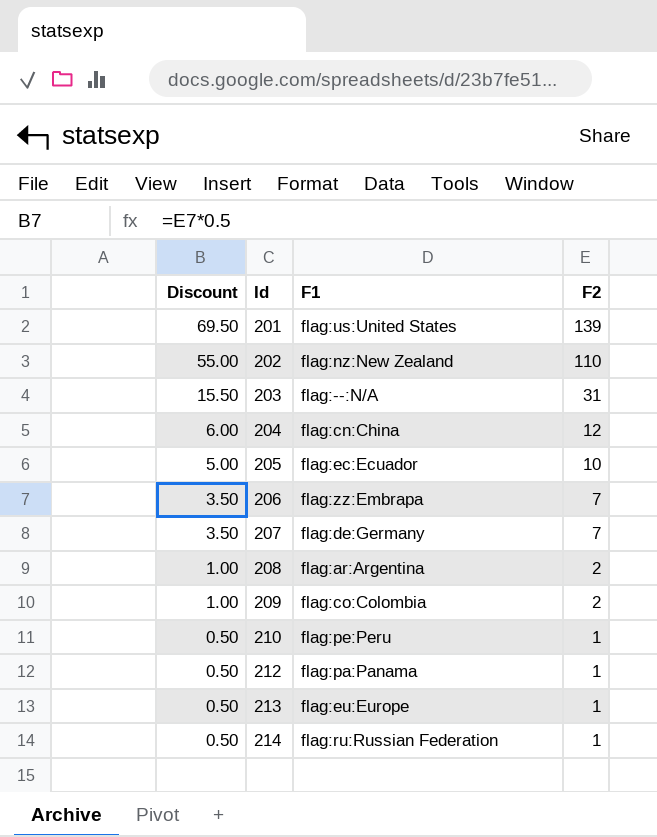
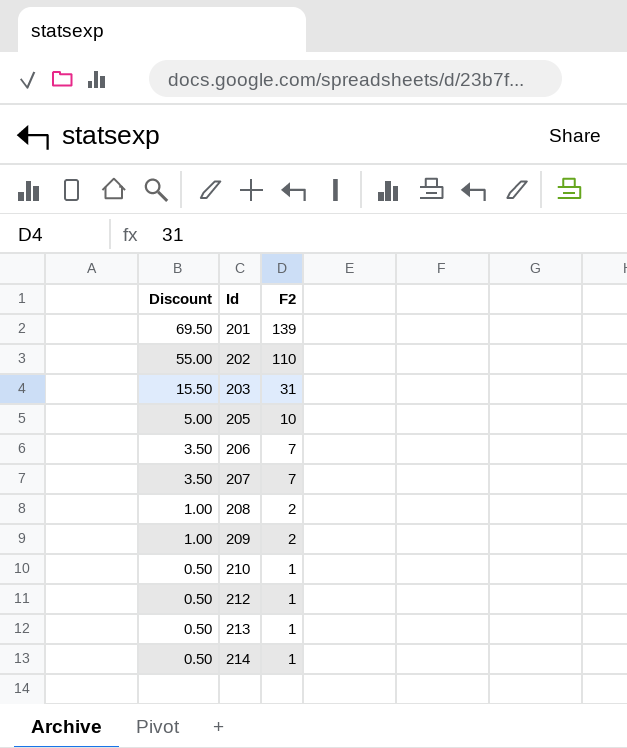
column F1 | position: 3 -> none
row 204: 6.00 | flag:cn:China | 12 -> none

